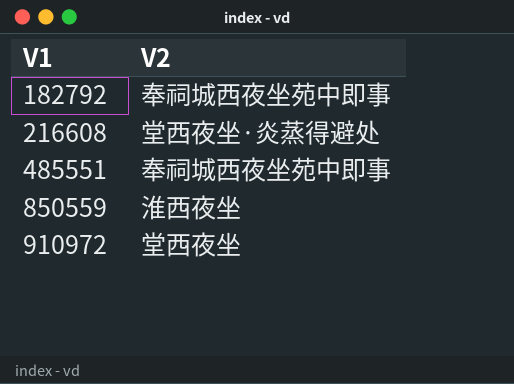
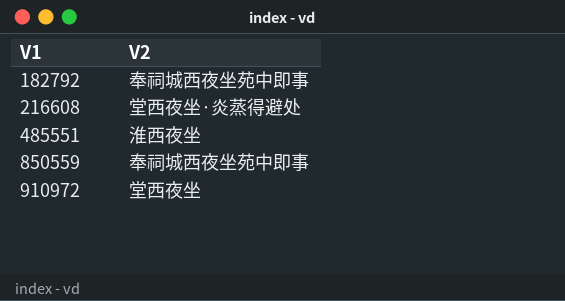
485551 | V2: 奉祠城西夜坐苑中即事 -> 淮西夜坐
850559 | V2: 淮西夜坐 -> 奉祠城西夜坐苑中即事

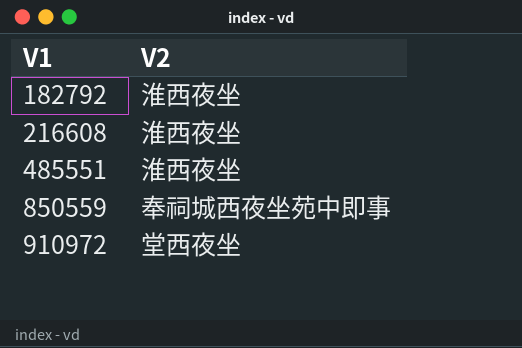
182792 | V2: 奉祠城西夜坐苑中即事 -> 淮西夜坐
216608 | V2: 堂西夜坐·炎蒸得避处 -> 淮西夜坐

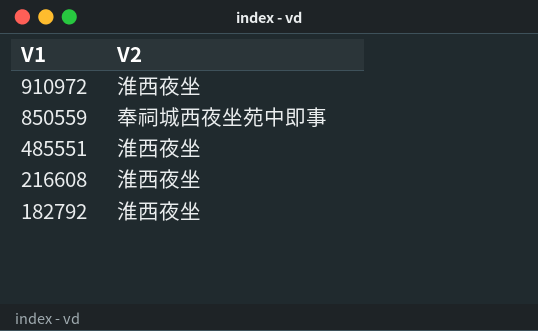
row order: V1 ascending -> V1 descending
910972 | V2: 堂西夜坐 -> 淮西夜坐

